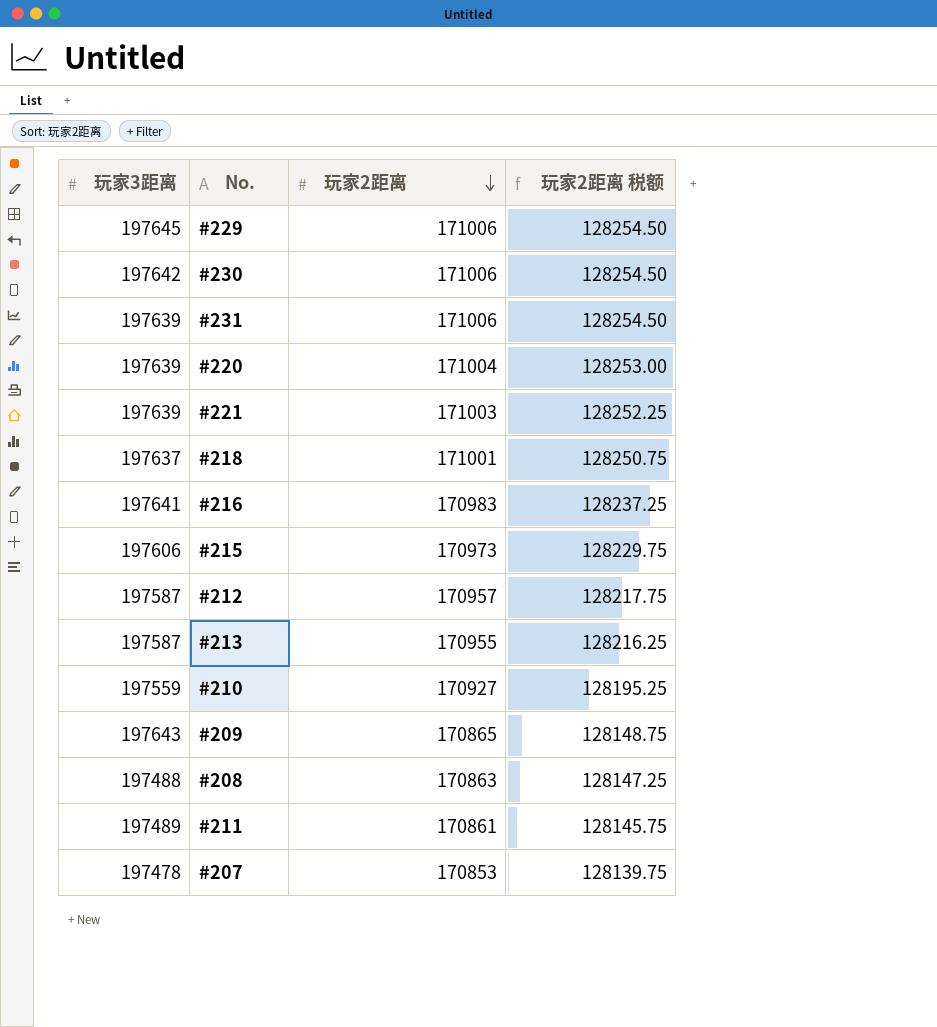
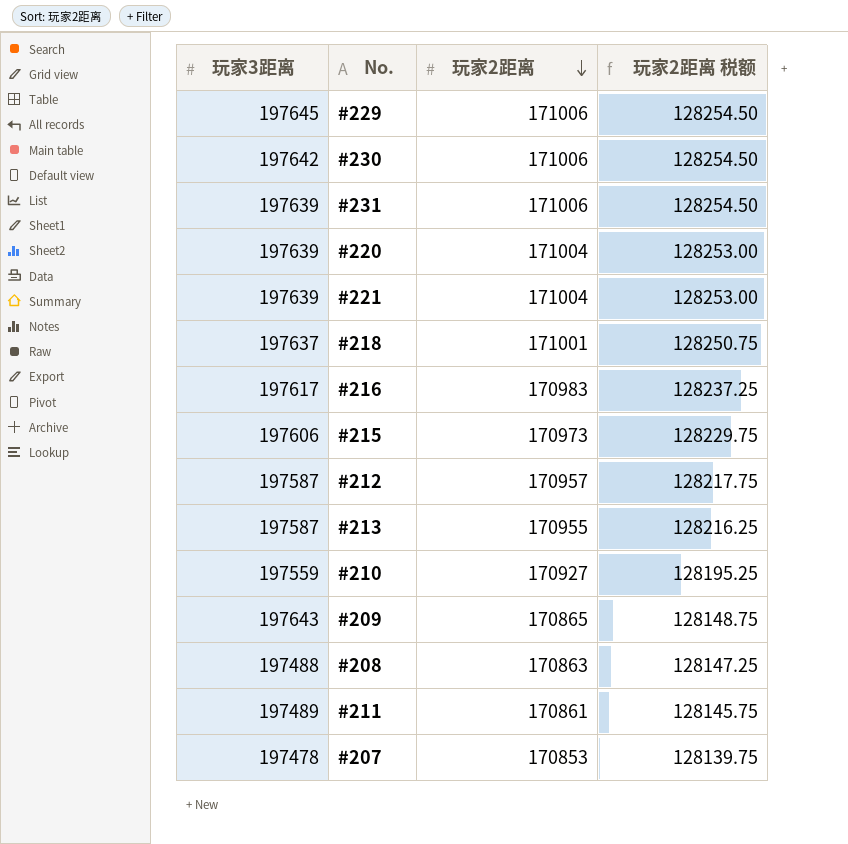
#221 | 玩家2距离: 171003 -> 171004
#221 | 玩家2距离 税额: 128252.25 -> 128253.00
#216 | 玩家3距离: 197641 -> 197617

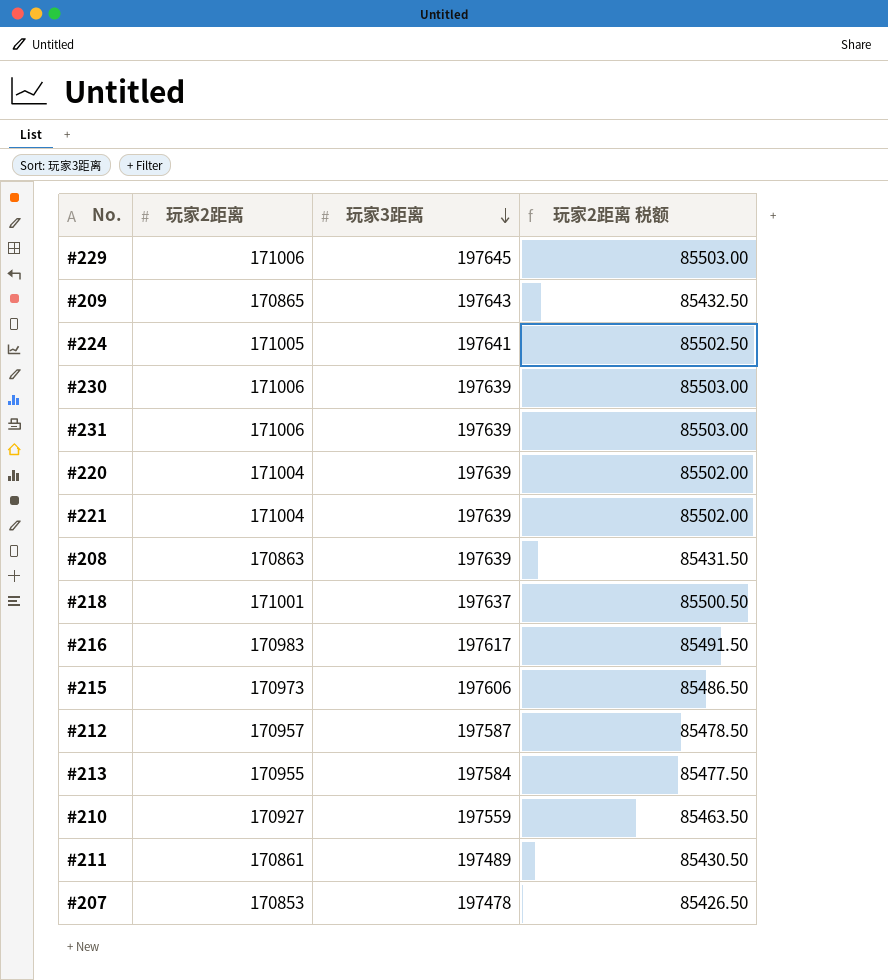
row order: 玩家2距离 descending -> 玩家3距离 descending
column 玩家3距离 | position: 1 -> 3
column 玩家2距离 税额 | formula: [玩家2距离] * 0.75 -> [玩家2距离] * 0.5
row #224: none -> 171005 | 197641 | 85502.50
#230 | 玩家3距离: 197642 -> 197639
#208 | 玩家3距离: 197488 -> 197639
#213 | 玩家3距离: 197587 -> 197584

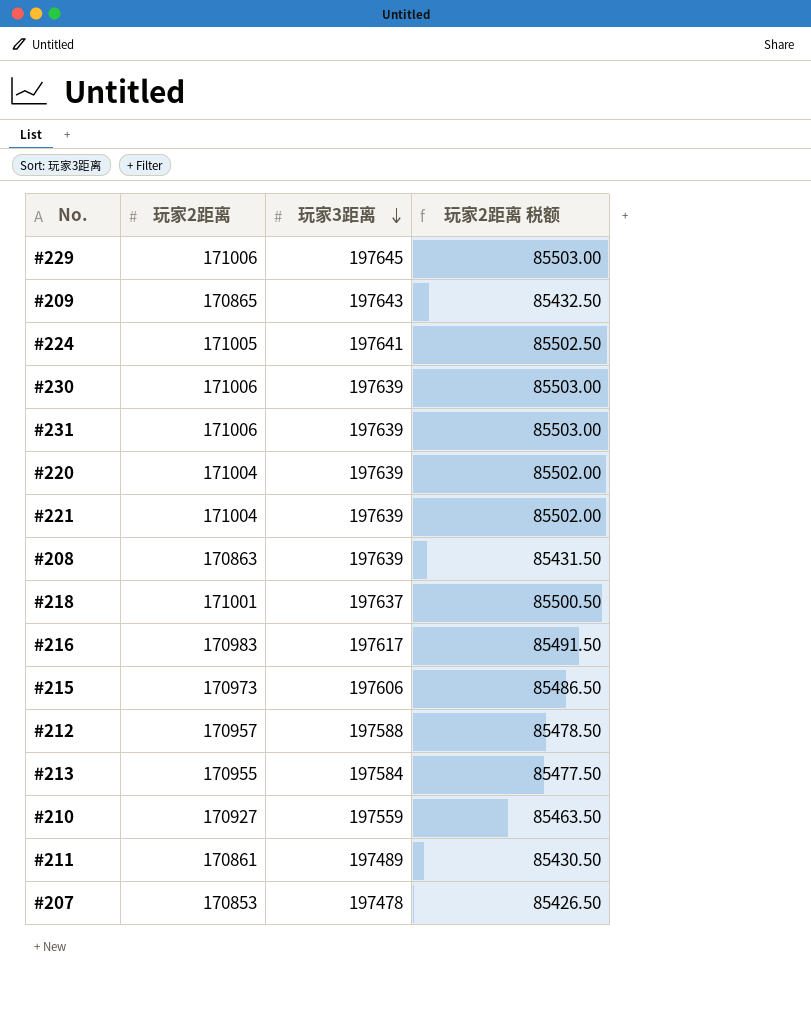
#212 | 玩家3距离: 197587 -> 197588

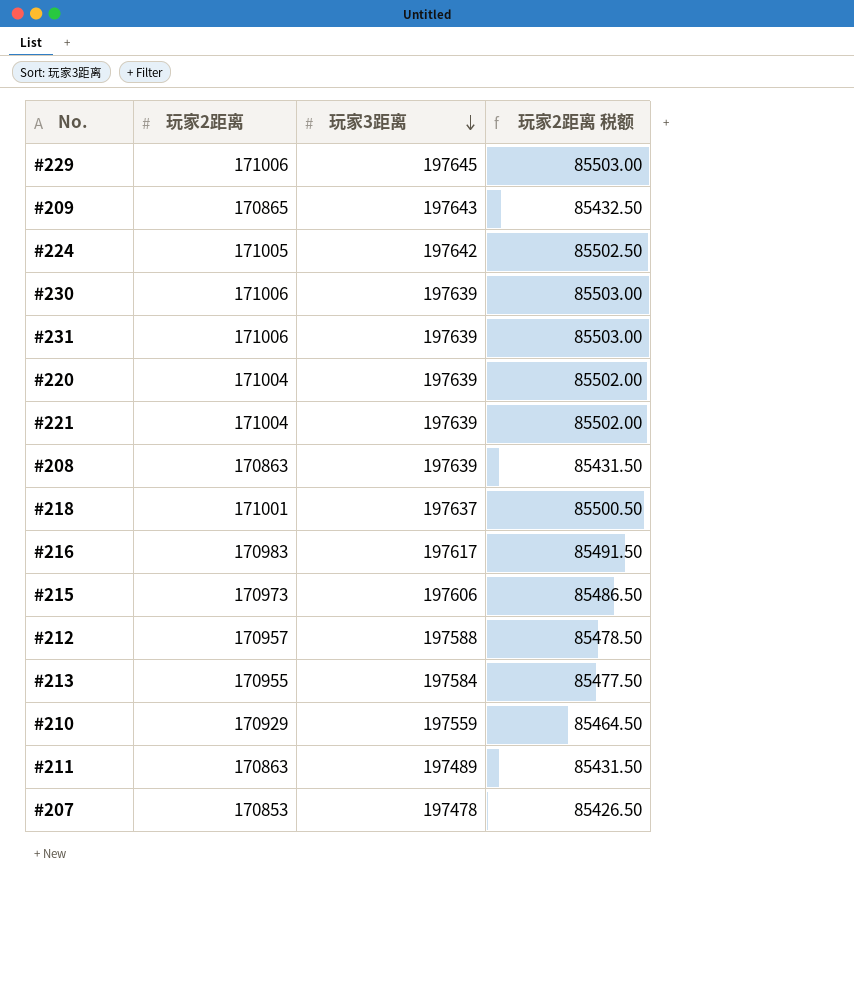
#224 | 玩家3距离: 197641 -> 197642
#210 | 玩家2距离: 170927 -> 170929
#210 | 玩家2距离 税额: 85463.50 -> 85464.50
#211 | 玩家2距离: 170861 -> 170863
#211 | 玩家2距离 税额: 85430.50 -> 85431.50

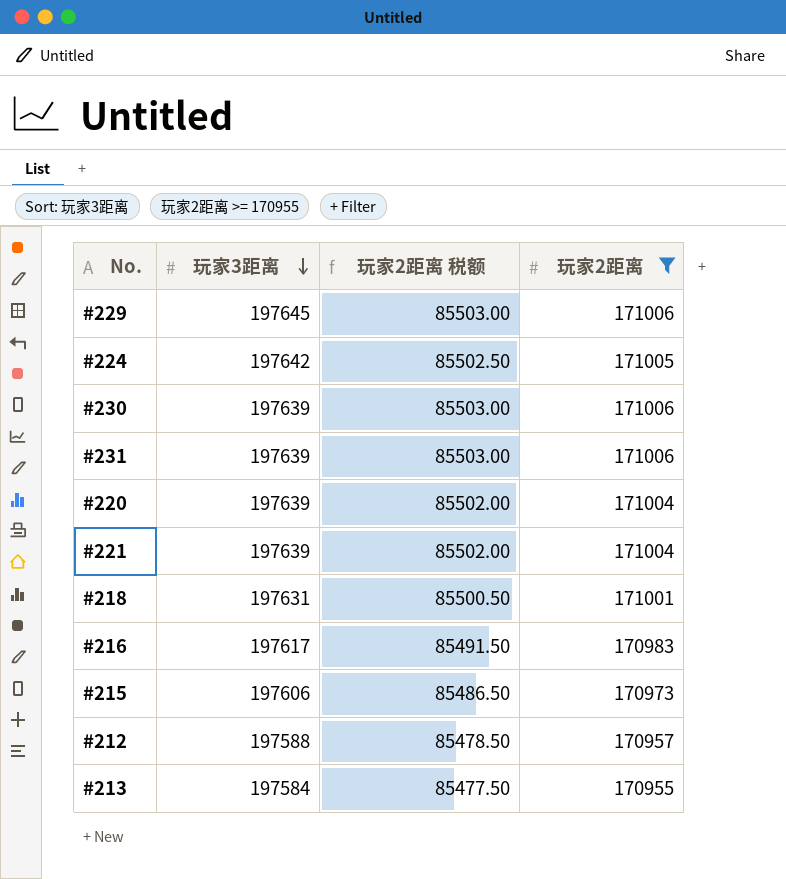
filter: none -> 玩家2距离 >= 170955
column 玩家2距离 | position: 2 -> 4
#218 | 玩家3距离: 197637 -> 197631

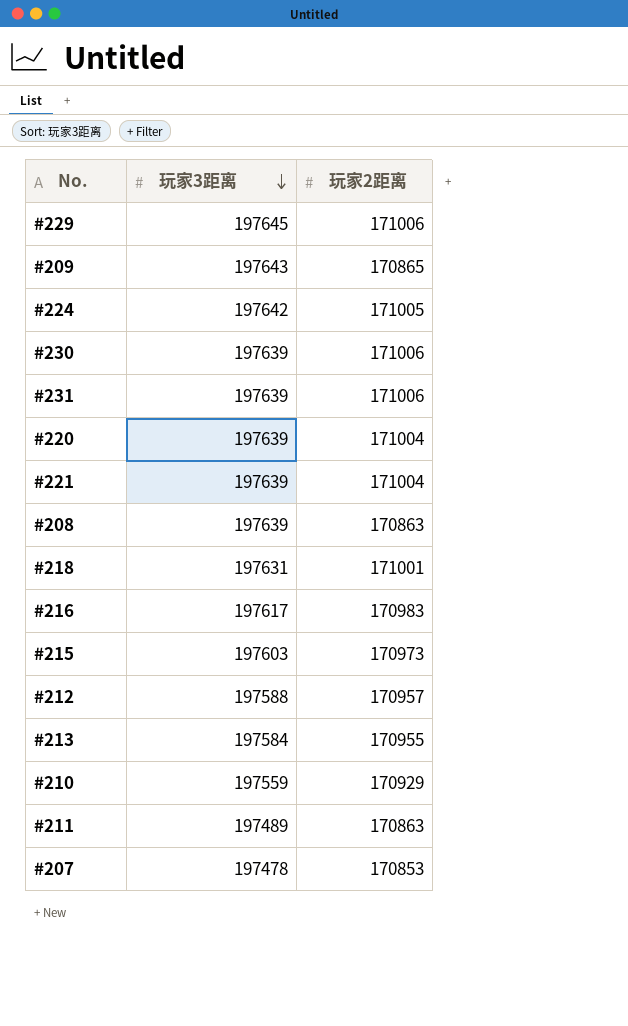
filter: 玩家2距离 >= 170955 -> none
column 玩家2距离 税额 | formula: [玩家2距离] * 0.5 -> none
#215 | 玩家3距离: 197606 -> 197603

